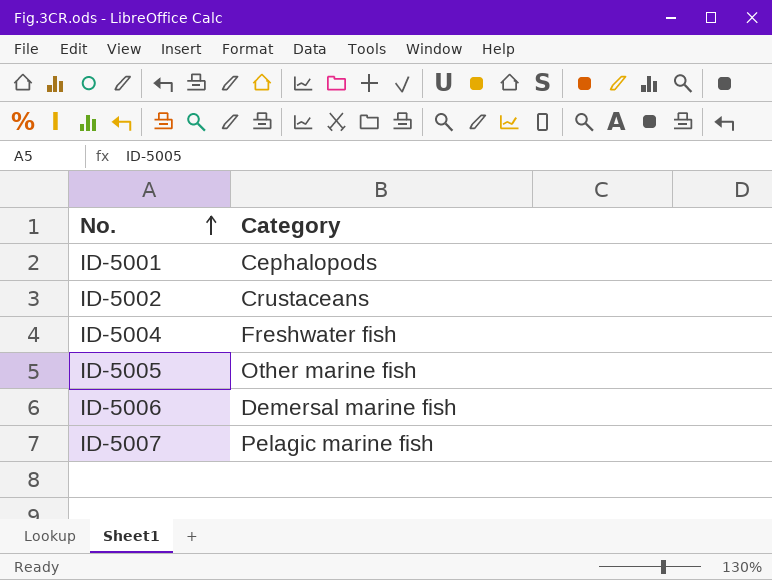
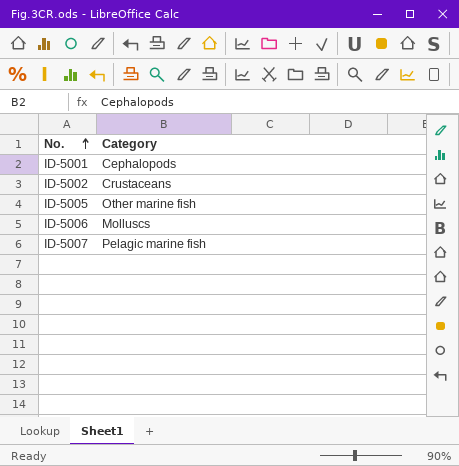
row ID-5004: Freshwater fish -> none
ID-5006 | Category: Demersal marine fish -> Molluscs

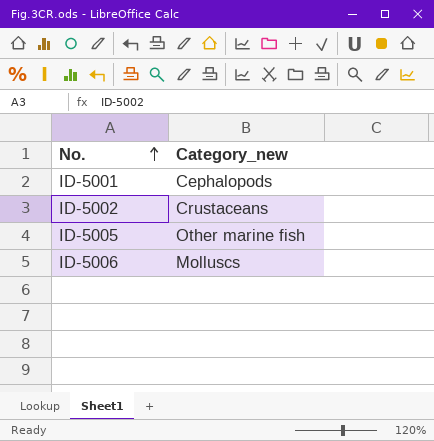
column name: Category -> Category_new
row ID-5007: Pelagic marine fish -> none

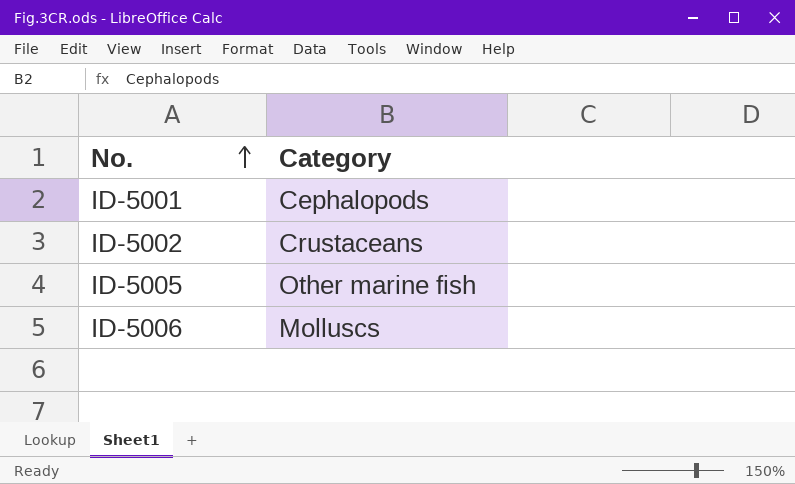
column name: Category_new -> Category

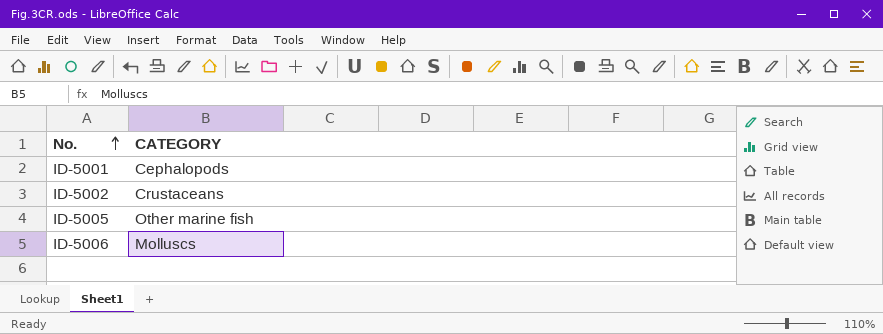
column name: Category -> CATEGORY

